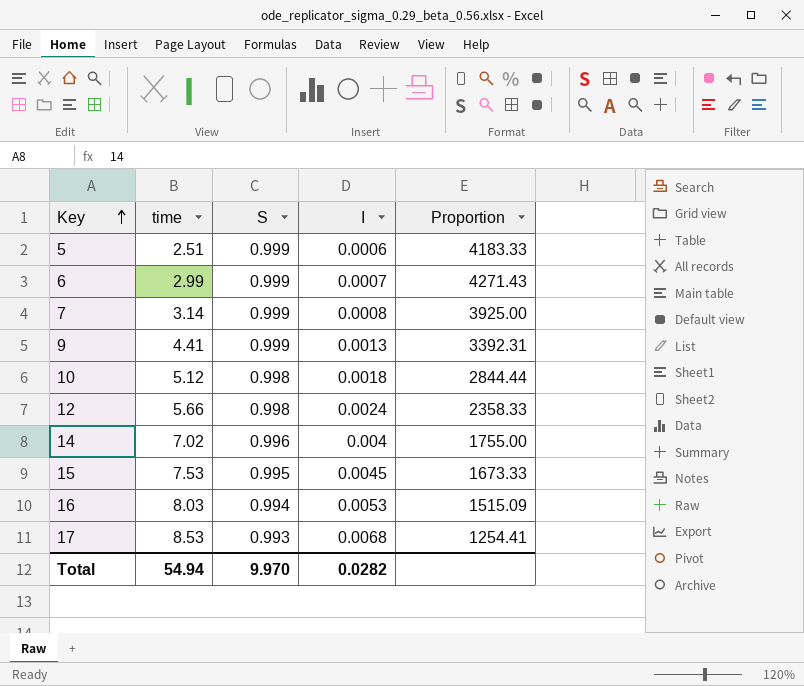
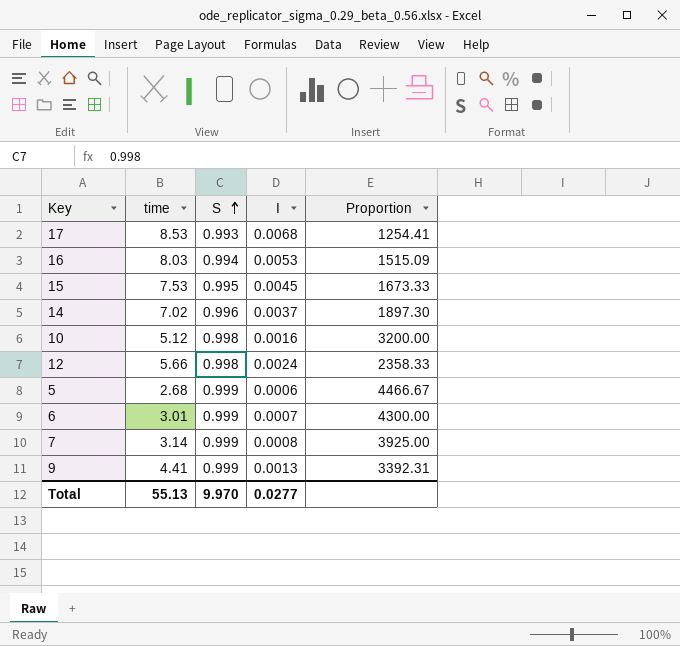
row order: Key ascending -> S ascending
14 | I: 0.004 -> 0.0037
14 | Proportion: 1755.00 -> 1897.30
10 | I: 0.0018 -> 0.0016
10 | Proportion: 2844.44 -> 3200.00
5 | time: 2.51 -> 2.68
5 | Proportion: 4183.33 -> 4466.67
6 | time: 2.99 -> 3.01
6 | Proportion: 4271.43 -> 4300.00
Total | time: 54.94 -> 55.13
Total | I: 0.0282 -> 0.0277

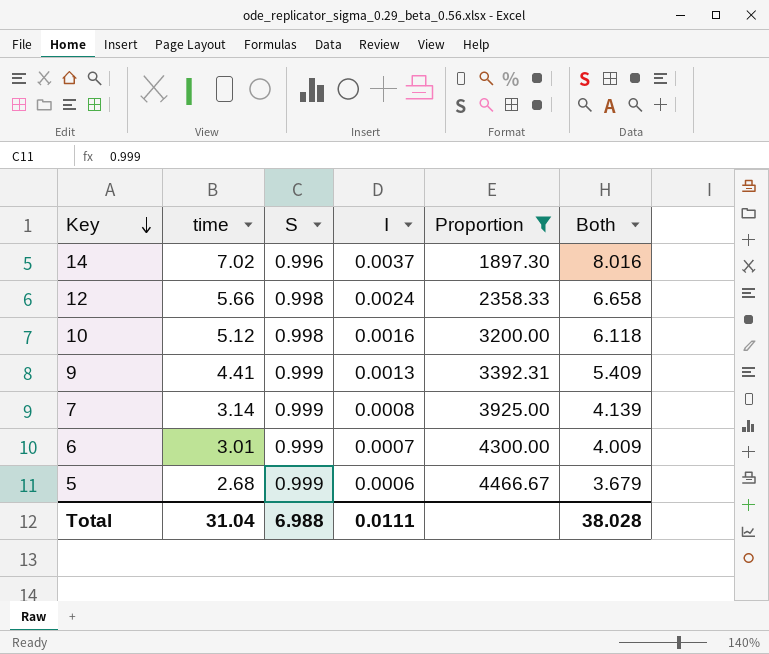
filter: none -> Proportion >= 1897.30
row order: S ascending -> Key descending
column Both | formula: none -> [time] + [S]
Total | time: 55.13 -> 31.04
Total | S: 9.970 -> 6.988
Total | I: 0.0277 -> 0.0111

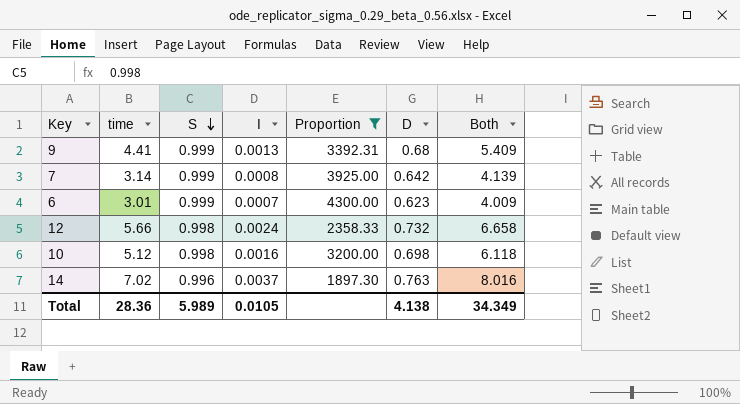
row order: Key descending -> S descending
column D | position: none -> 6
row 5: 2.68 | 0.999 | 0.0006 | 4466.67 | 3.679 -> none
Total | time: 31.04 -> 28.36
Total | S: 6.988 -> 5.989
Total | I: 0.0111 -> 0.0105
Total | Both: 38.028 -> 34.349

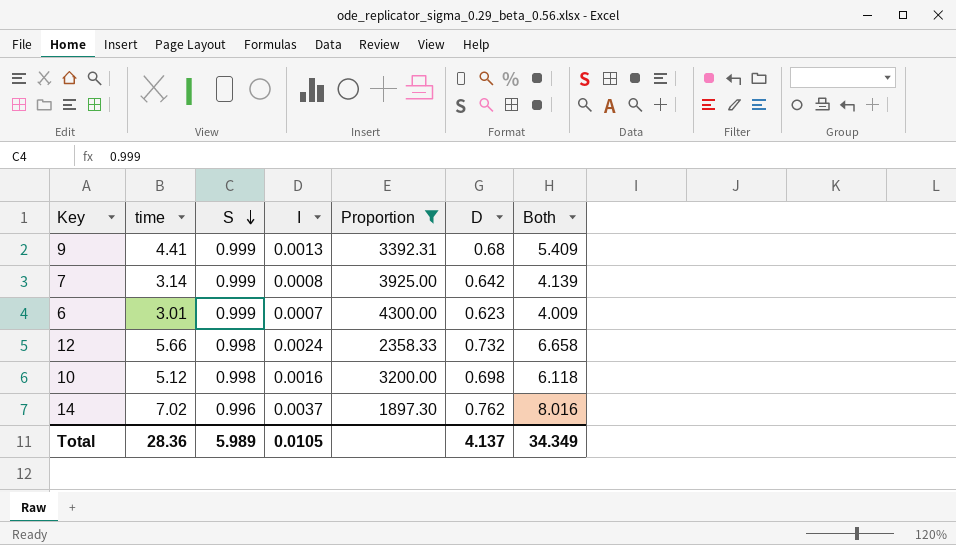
14 | D: 0.763 -> 0.762
Total | D: 4.138 -> 4.137

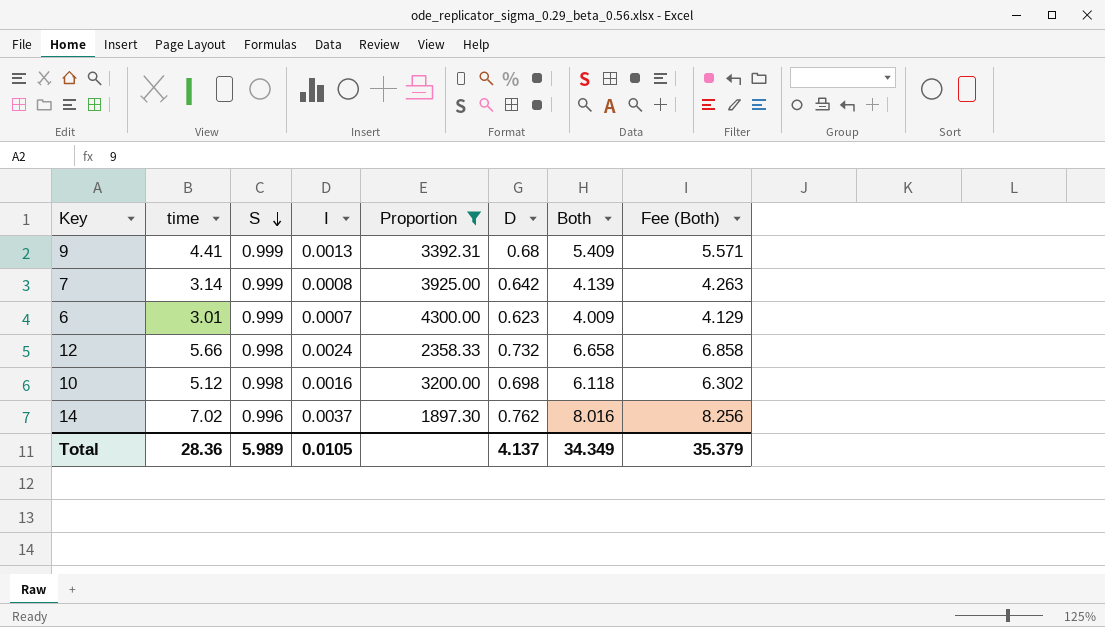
column Fee (Both) | formula: none -> [Both] * 1.03

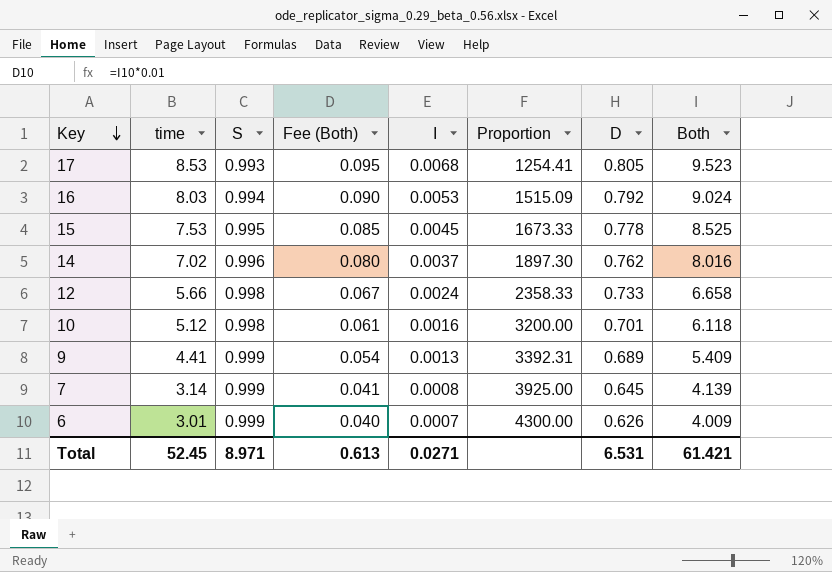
filter: Proportion >= 1897.30 -> none
row order: S descending -> Key descending
column Fee (Both) | formula: [Both] * 1.03 -> [Both] * 0.01
column Fee (Both) | position: 8 -> 4
12 | D: 0.732 -> 0.733
10 | D: 0.698 -> 0.701
9 | D: 0.68 -> 0.689
7 | D: 0.642 -> 0.645
6 | D: 0.623 -> 0.626
Total | time: 28.36 -> 52.45
Total | S: 5.989 -> 8.971
Total | Fee (Both): 35.379 -> 0.613
Total | I: 0.0105 -> 0.0271
Total | D: 4.137 -> 6.531
Total | Both: 34.349 -> 61.421

